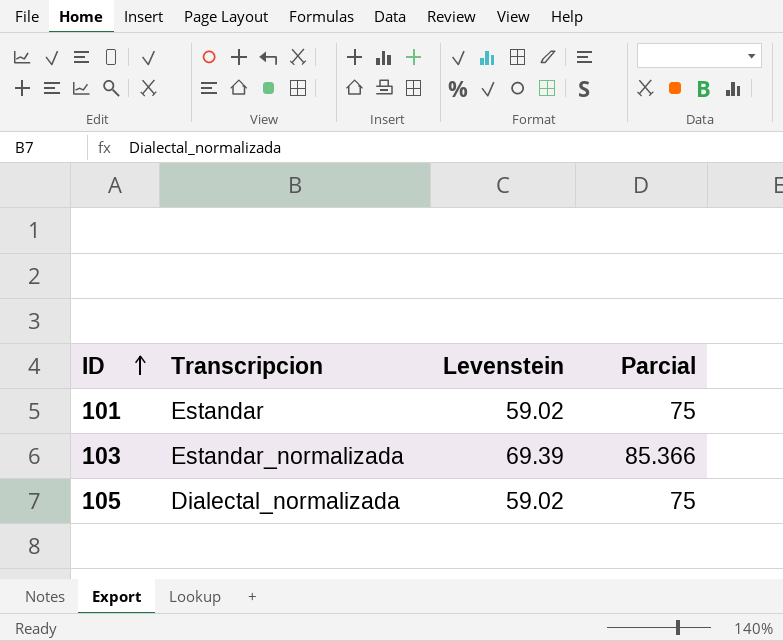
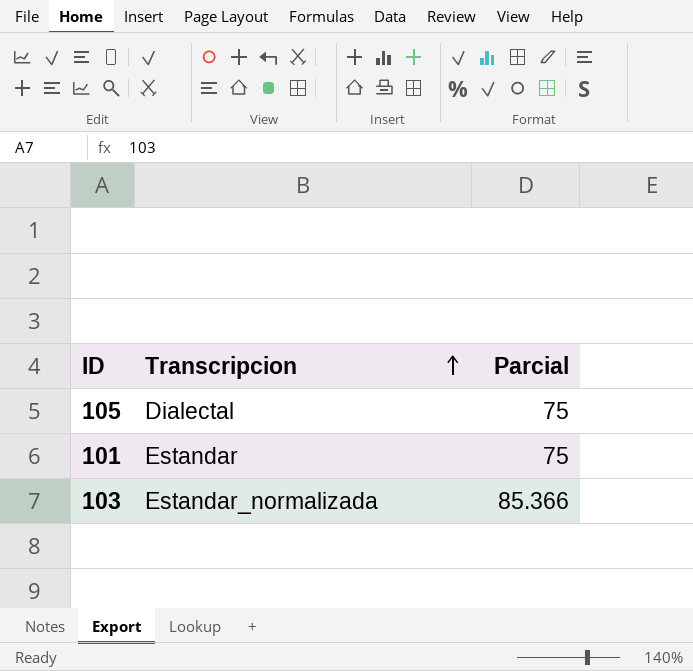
row order: ID ascending -> Transcripcion ascending
column Levenstein | position: 3 -> none
105 | Transcripcion: Dialectal_normalizada -> Dialectal

